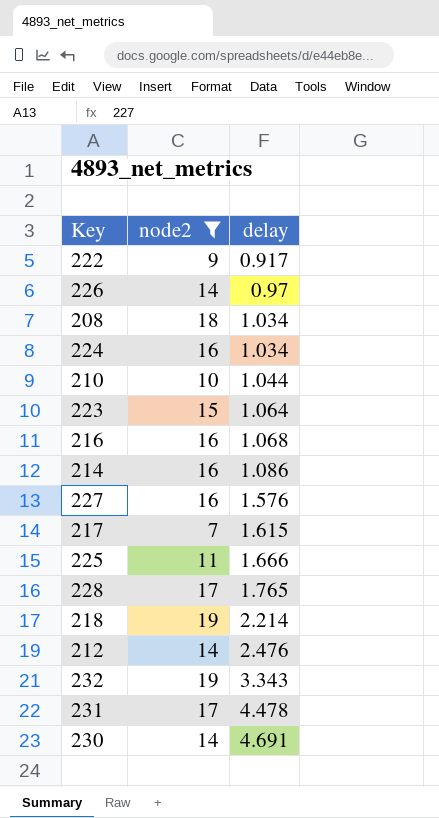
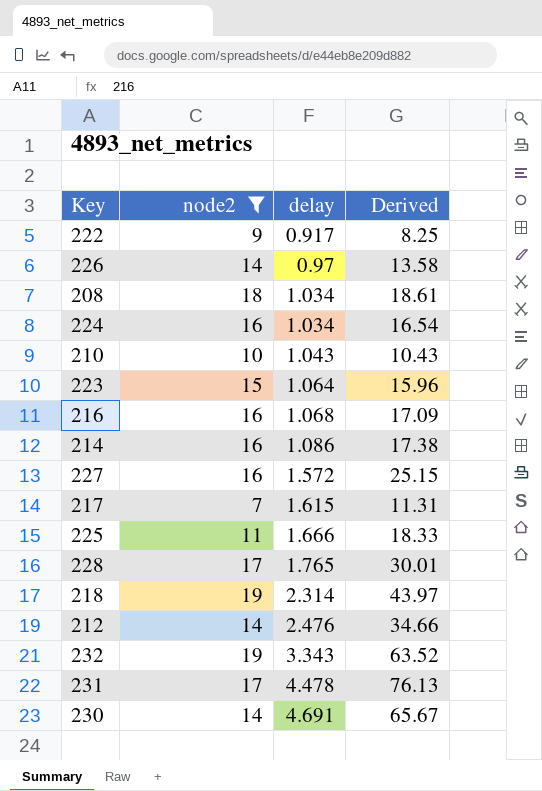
column Derived | formula: none -> [node2] * [delay]
210 | delay: 1.044 -> 1.043
227 | delay: 1.576 -> 1.572
218 | delay: 2.214 -> 2.314

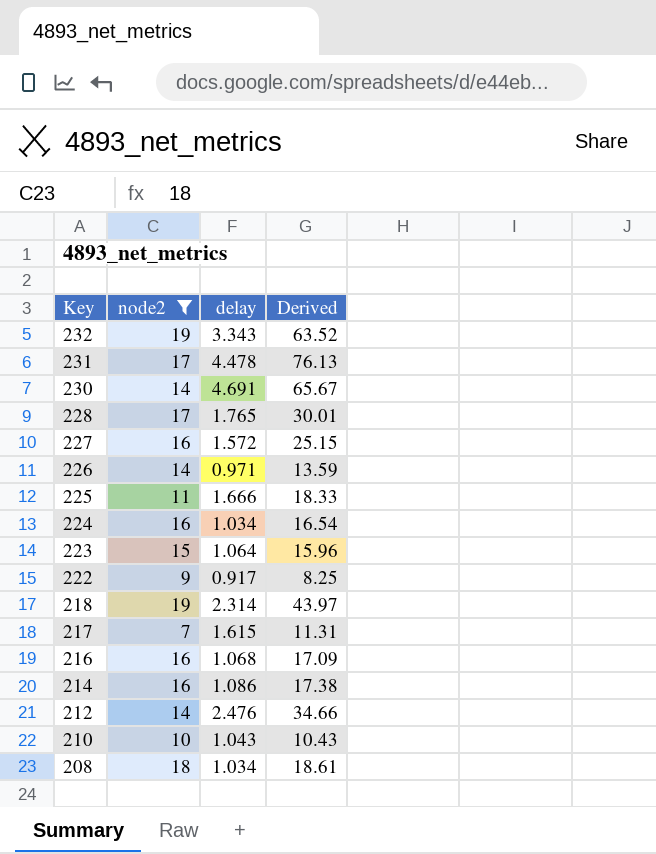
row order: delay ascending -> Key descending
226 | delay: 0.97 -> 0.971
226 | Derived: 13.58 -> 13.59

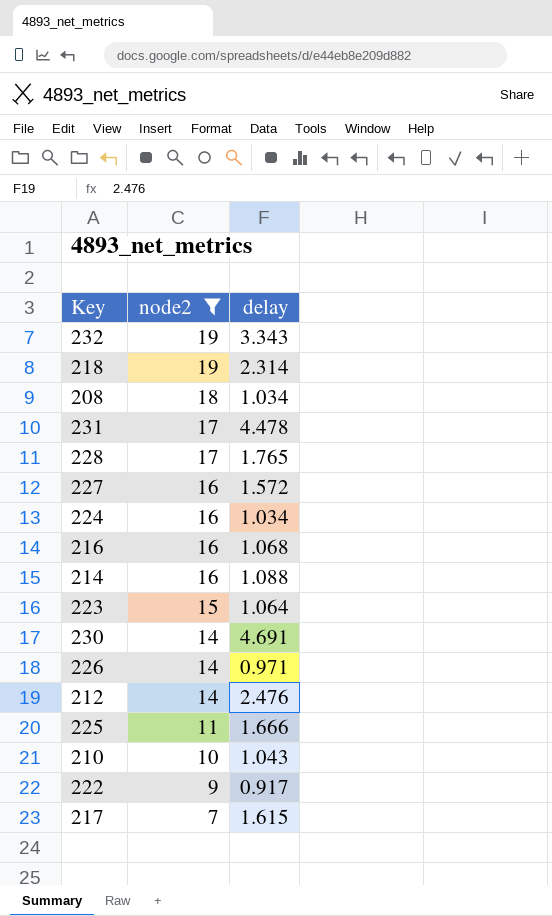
row order: Key descending -> node2 descending
column Derived | formula: [node2] * [delay] -> none
214 | delay: 1.086 -> 1.088

